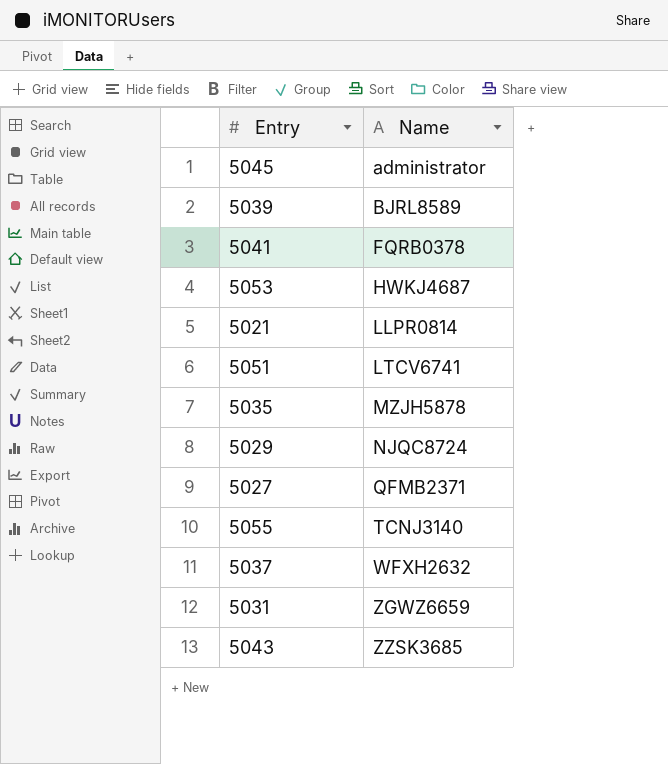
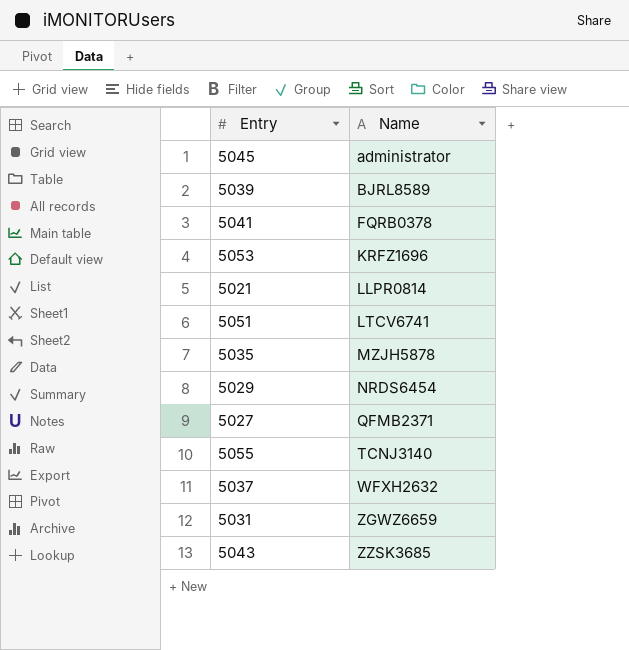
5053 | Name: HWKJ4687 -> KRFZ1696
5029 | Name: NJQC8724 -> NRDS6454

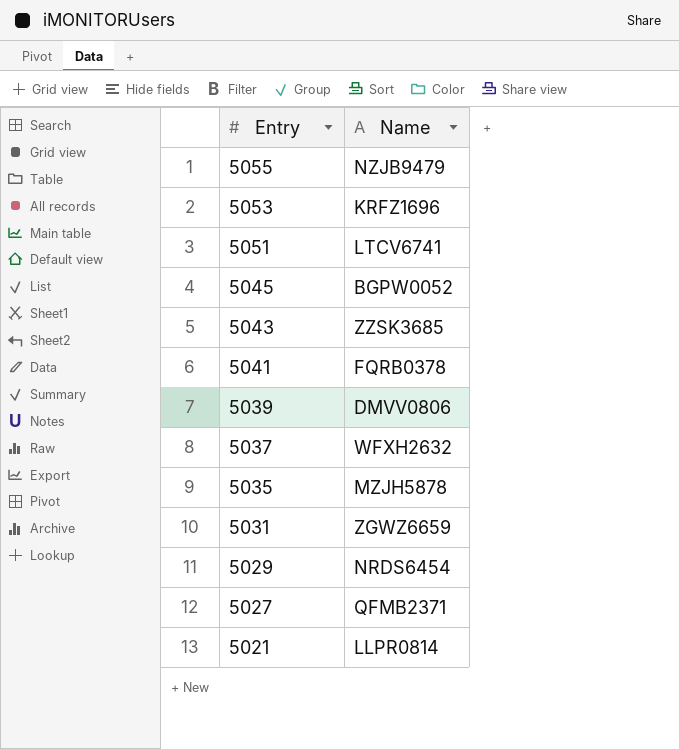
row order: Name ascending -> Entry descending
5055 | Name: TCNJ3140 -> NZJB9479
5045 | Name: administrator -> BGPW0052
5039 | Name: BJRL8589 -> DMVV0806

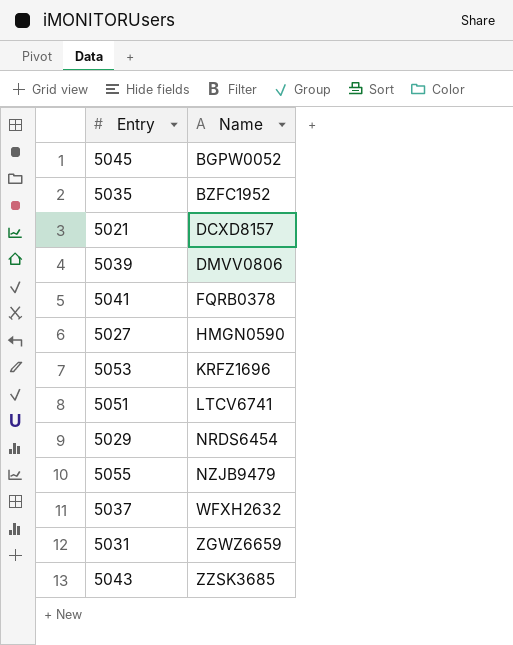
row order: Entry descending -> Name ascending
5035 | Name: MZJH5878 -> BZFC1952
5021 | Name: LLPR0814 -> DCXD8157
5027 | Name: QFMB2371 -> HMGN0590

